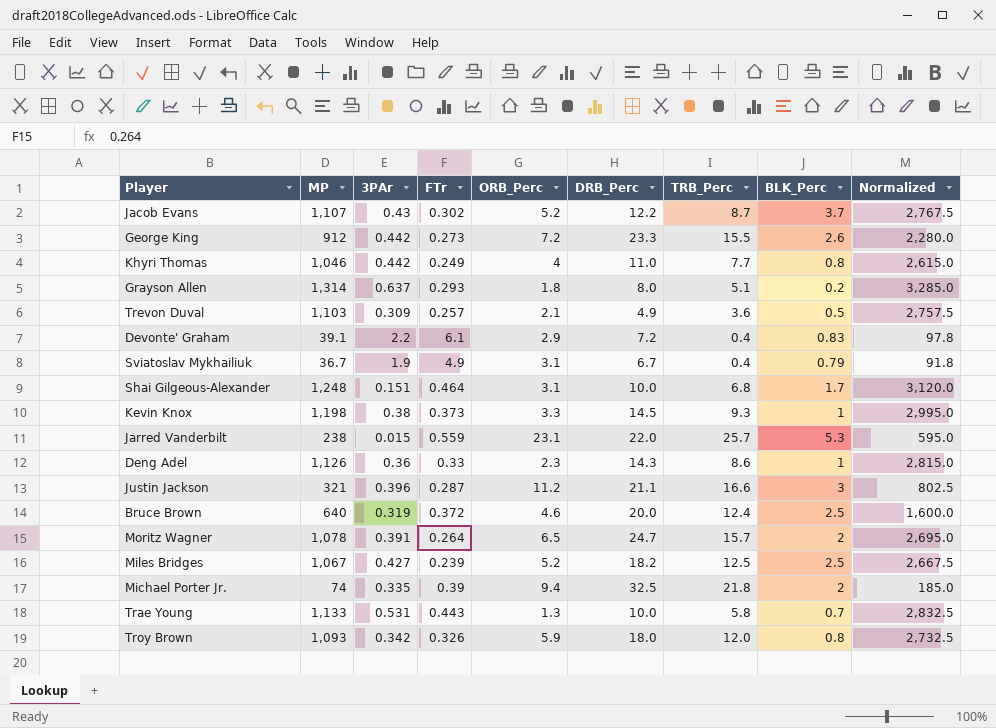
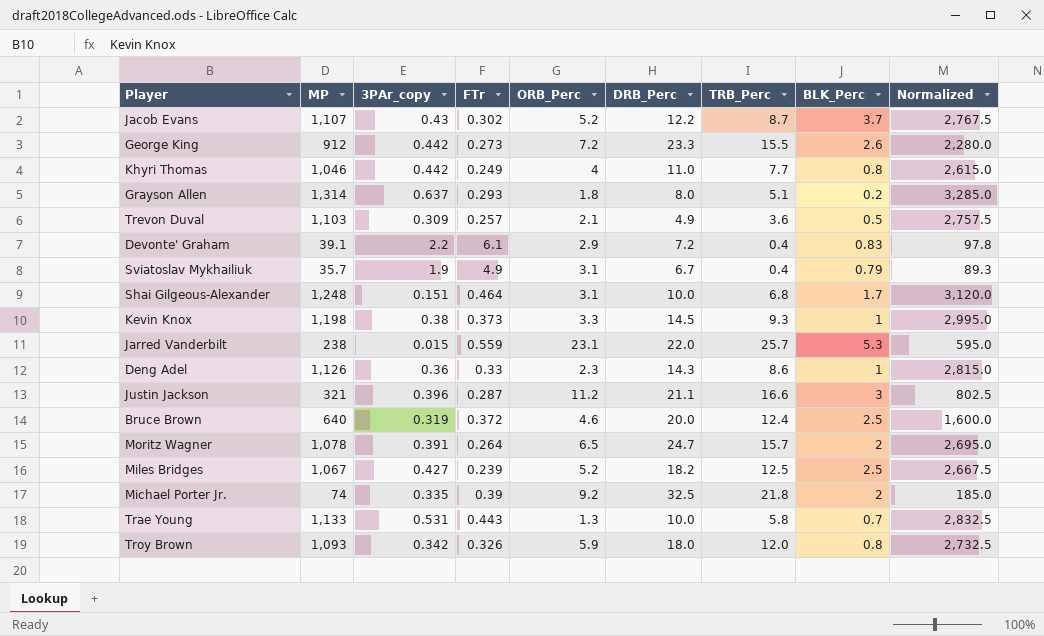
column name: 3PAr -> 3PAr_copy
Sviatoslav Mykhailiuk | MP: 36.7 -> 35.7
Sviatoslav Mykhailiuk | Normalized: 91.8 -> 89.3
Michael Porter Jr. | ORB_Perc: 9.4 -> 9.2

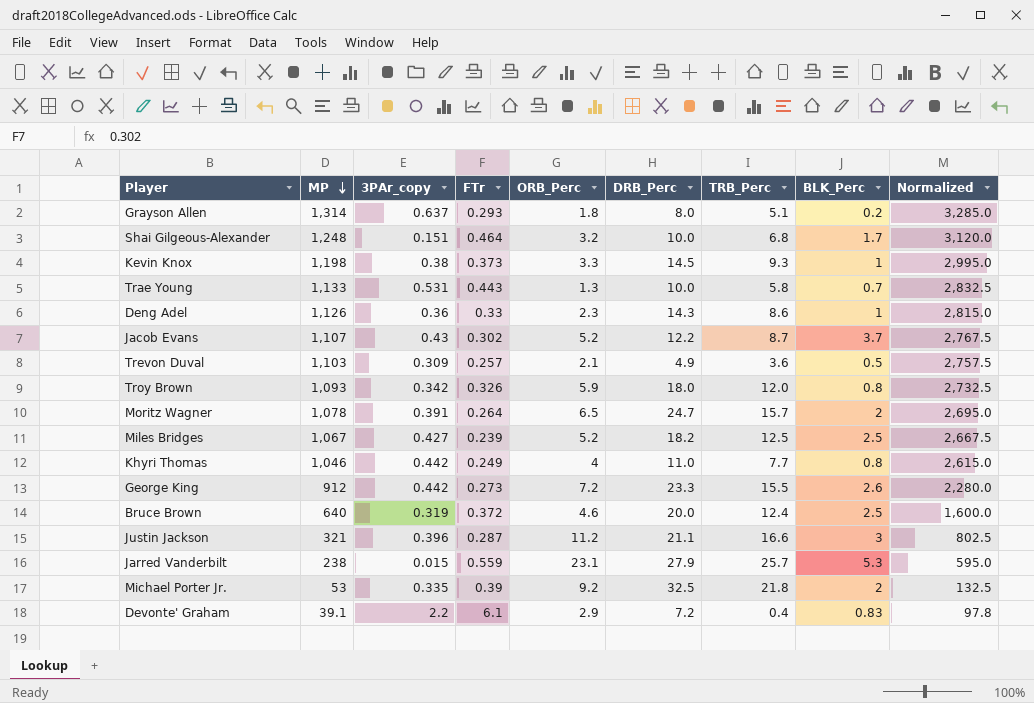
row order: none -> MP descending
row Sviatoslav Mykhailiuk: 35.7 | 1.9 | 4.9 | 3.1 | 6.7 | 0.4 | 0.79 | 89.3 -> none
Shai Gilgeous-Alexander | ORB_Perc: 3.1 -> 3.2
Jarred Vanderbilt | DRB_Perc: 22.0 -> 27.9
Michael Porter Jr. | MP: 74 -> 53
Michael Porter Jr. | Normalized: 185.0 -> 132.5

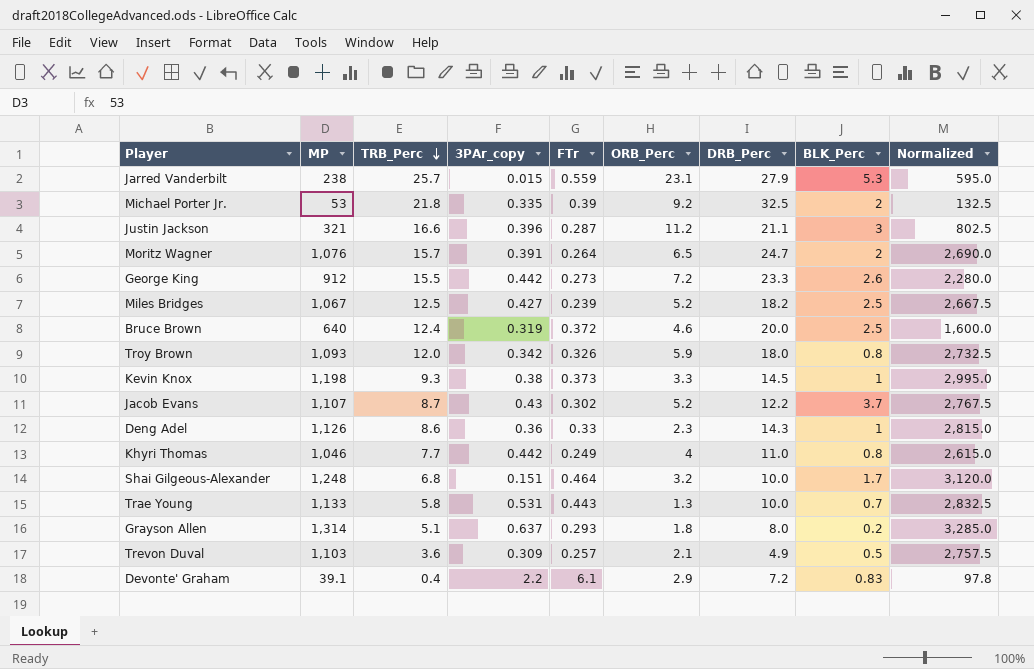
row order: MP descending -> TRB_Perc descending
column TRB_Perc | position: 7 -> 3
Moritz Wagner | MP: 1,078 -> 1,076
Moritz Wagner | Normalized: 2,695.0 -> 2,690.0

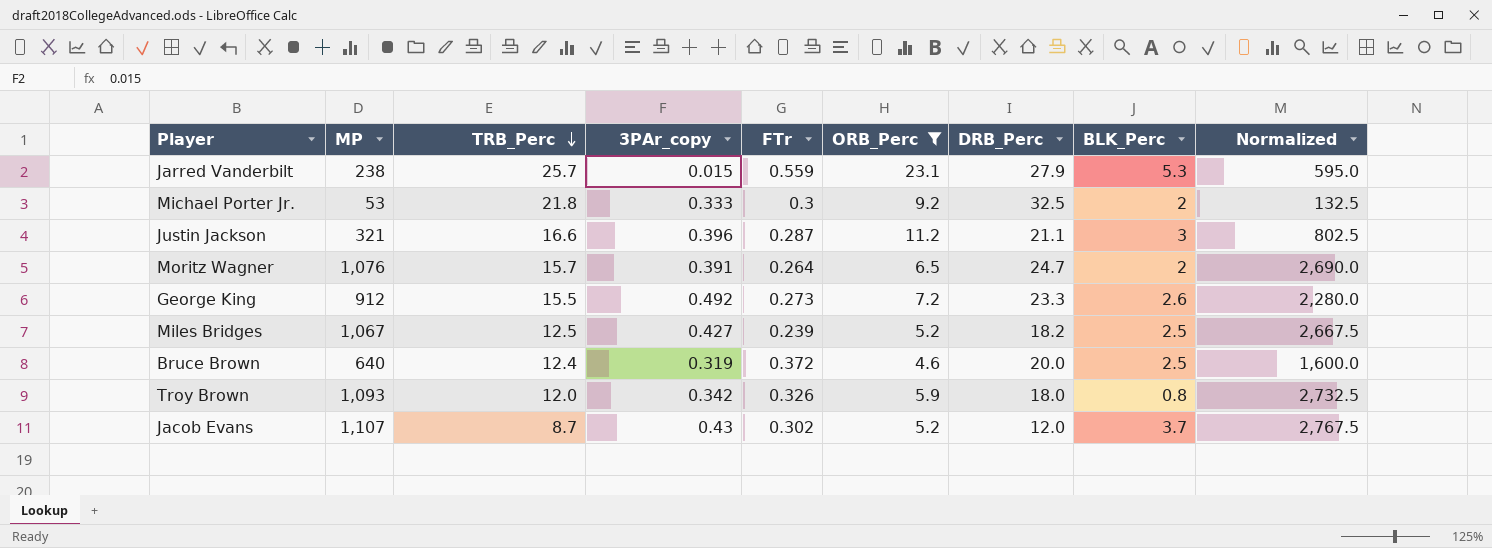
filter: none -> ORB_Perc >= 4.6
Michael Porter Jr. | 3PAr_copy: 0.335 -> 0.333
Michael Porter Jr. | FTr: 0.39 -> 0.3
George King | 3PAr_copy: 0.442 -> 0.492
Jacob Evans | DRB_Perc: 12.2 -> 12.0

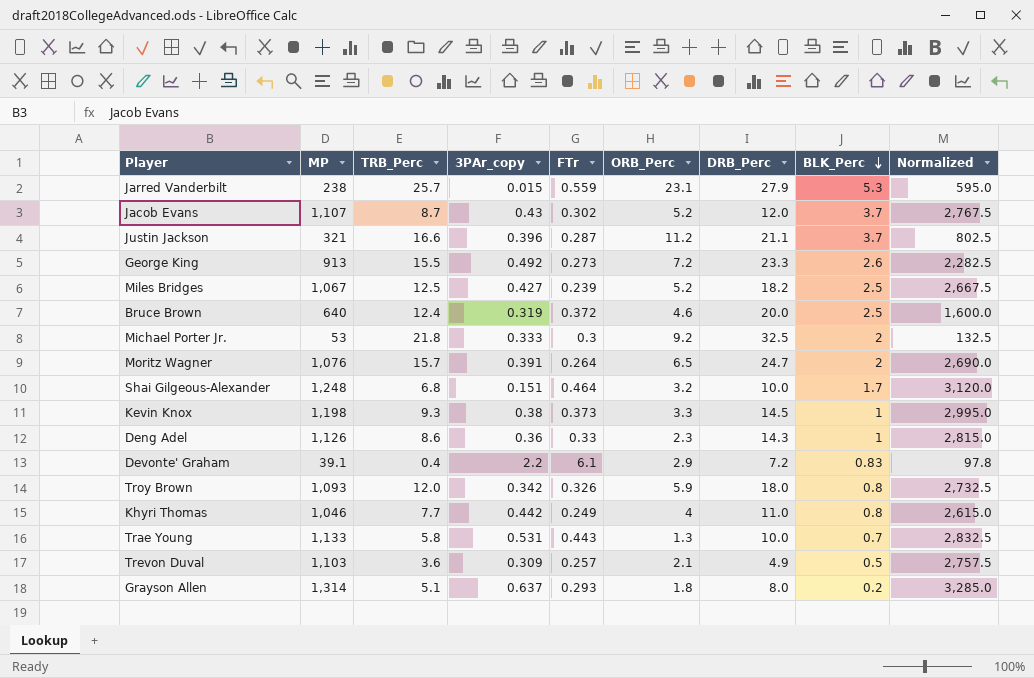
filter: ORB_Perc >= 4.6 -> none
row order: TRB_Perc descending -> BLK_Perc descending
Justin Jackson | BLK_Perc: 3 -> 3.7
George King | MP: 912 -> 913
George King | Normalized: 2,280.0 -> 2,282.5

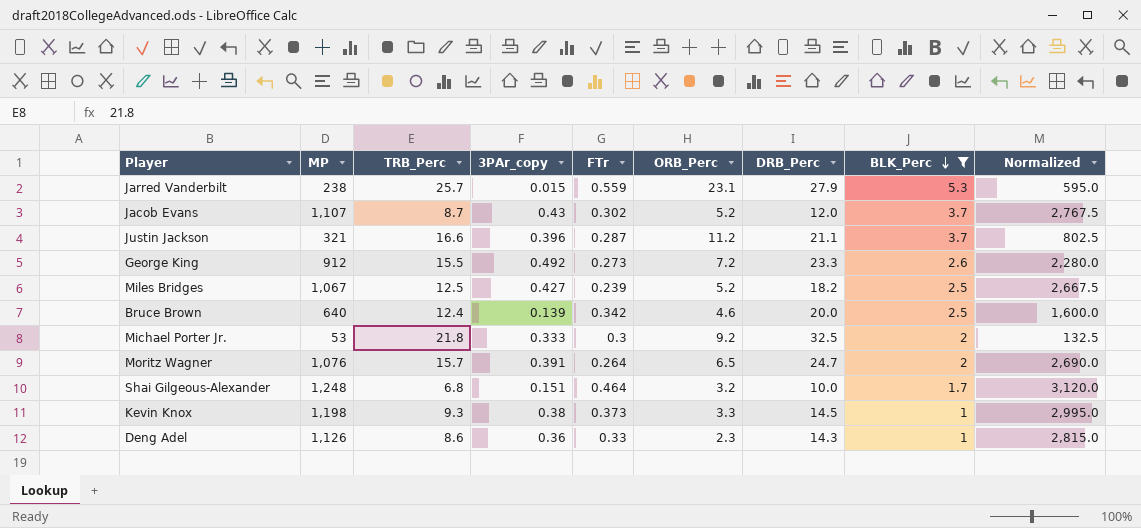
filter: none -> BLK_Perc >= 1
George King | MP: 913 -> 912
George King | Normalized: 2,282.5 -> 2,280.0
Bruce Brown | 3PAr_copy: 0.319 -> 0.139
Bruce Brown | FTr: 0.372 -> 0.342

